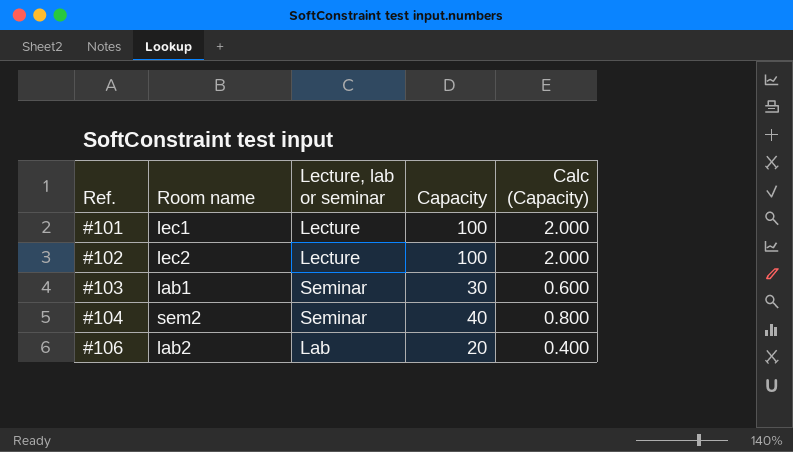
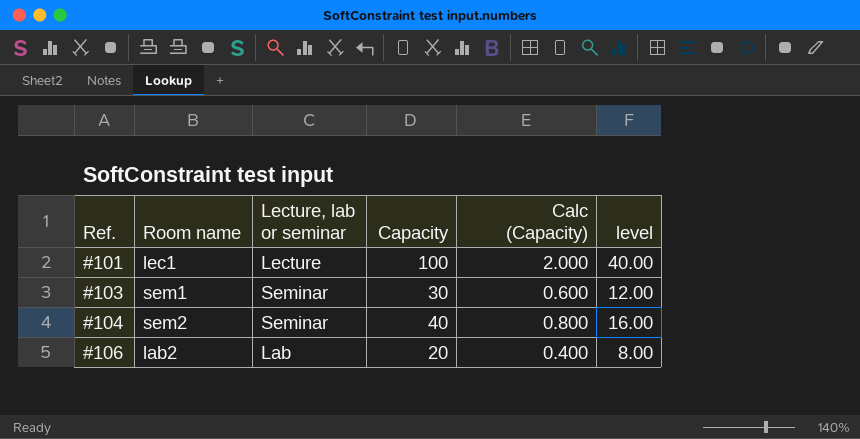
column level | formula: none -> [Capacity] * 0.4
row #102: lec2 | Lecture | 100 | 2.000 -> none
#103 | Room name: lab1 -> sem1

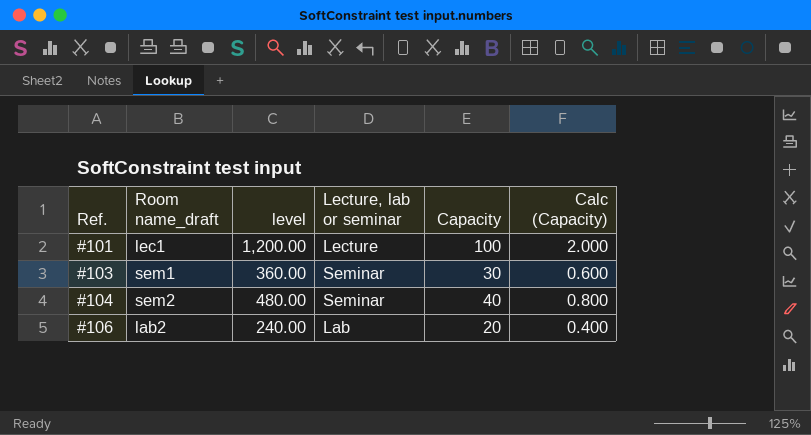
column name: Room name -> Room name_draft
column level | formula: [Capacity] * 0.4 -> [Capacity] * 12
column level | position: 6 -> 3

